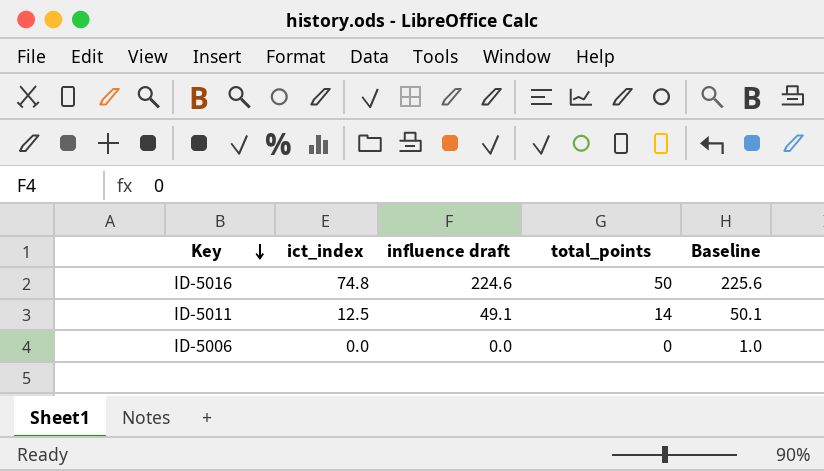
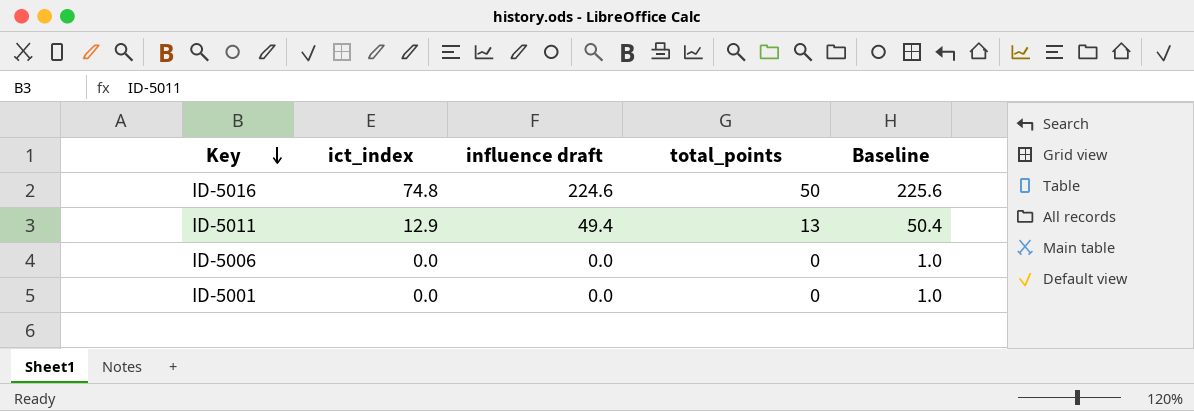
ID-5011 | ict_index: 12.5 -> 12.9
ID-5011 | influence draft: 49.1 -> 49.4
ID-5011 | total_points: 14 -> 13
ID-5011 | Baseline: 50.1 -> 50.4
row ID-5001: none -> 0.0 | 0.0 | 0 | 1.0

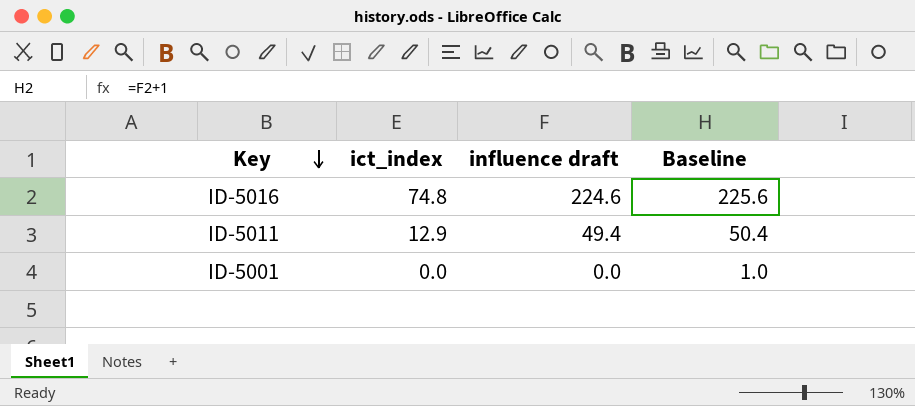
column total_points | position: 4 -> none
row ID-5006: 0.0 | 0.0 | 0 | 1.0 -> none

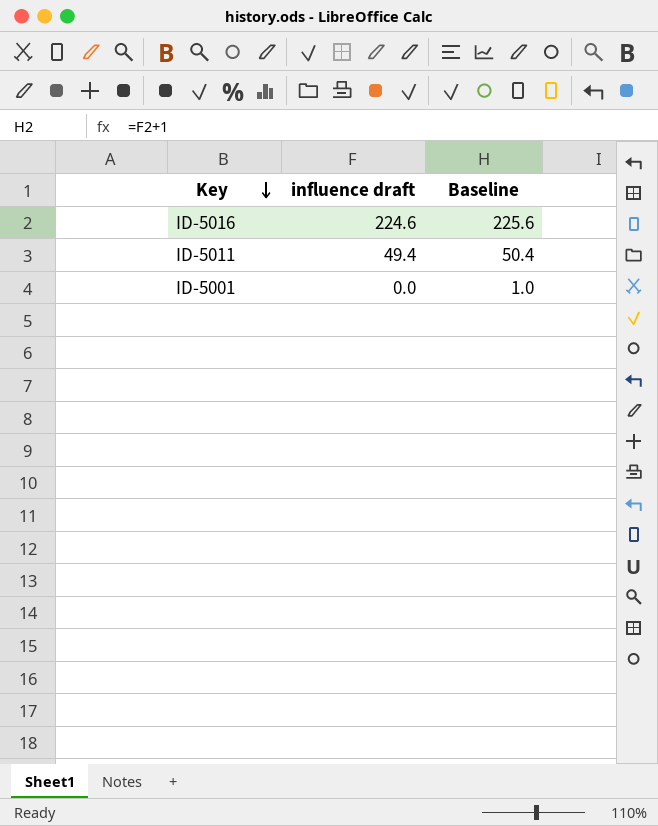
column ict_index | position: 2 -> none

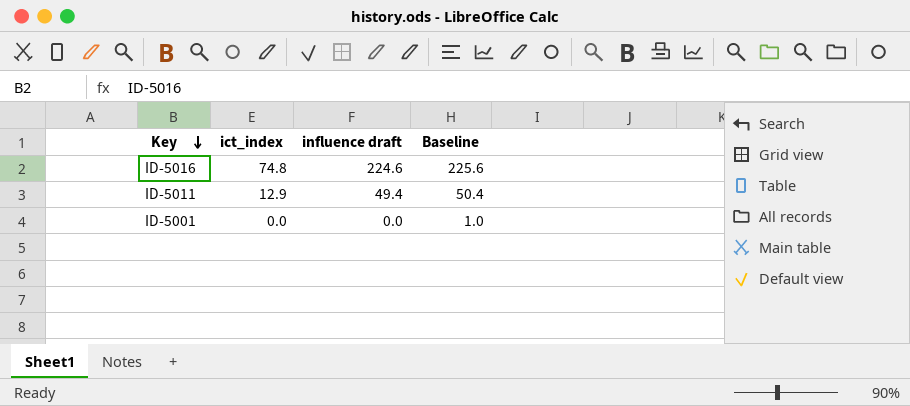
column ict_index | position: none -> 2

